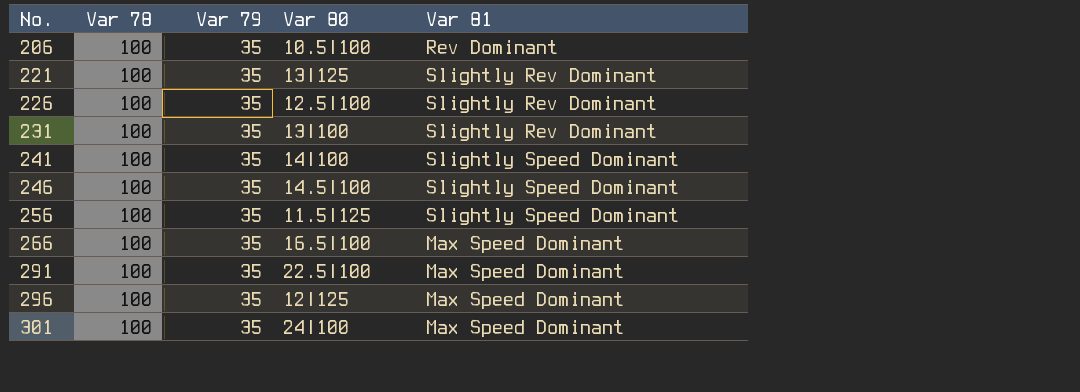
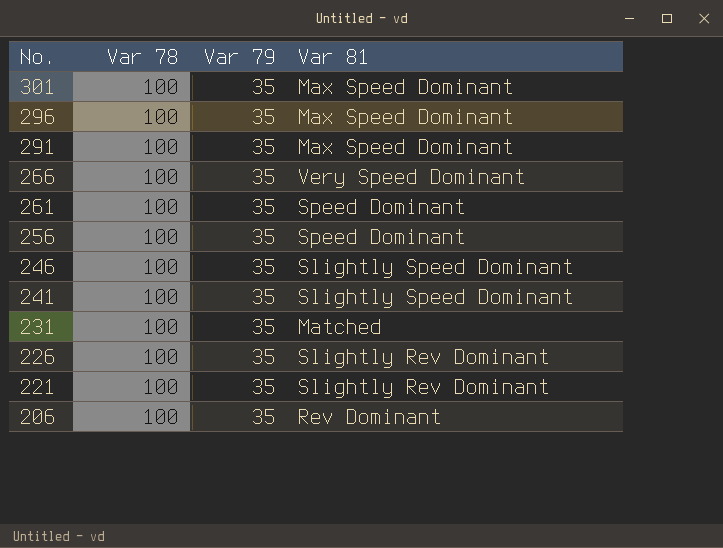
row order: No. ascending -> No. descending
column Var 80 | position: 4 -> none
266 | Var 81: Max Speed Dominant -> Very Speed Dominant
row 261: none -> 100 | 35 | Speed Dominant
256 | Var 81: Slightly Speed Dominant -> Speed Dominant
231 | Var 81: Slightly Rev Dominant -> Matched

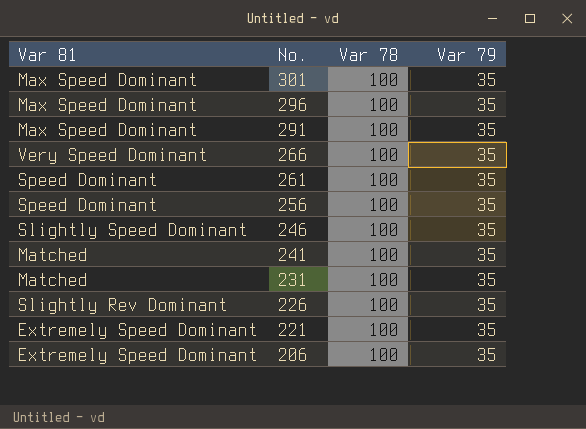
column Var 81 | position: 4 -> 1
241 | Var 81: Slightly Speed Dominant -> Matched
221 | Var 81: Slightly Rev Dominant -> Extremely Speed Dominant
206 | Var 81: Rev Dominant -> Extremely Speed Dominant

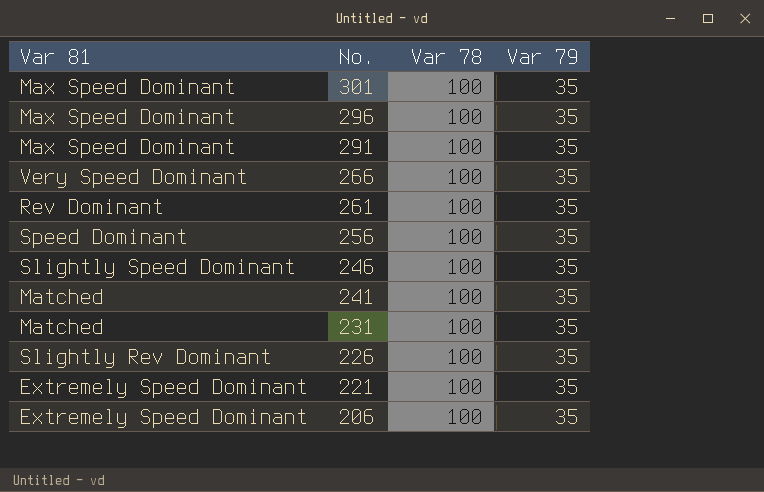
261 | Var 81: Speed Dominant -> Rev Dominant

